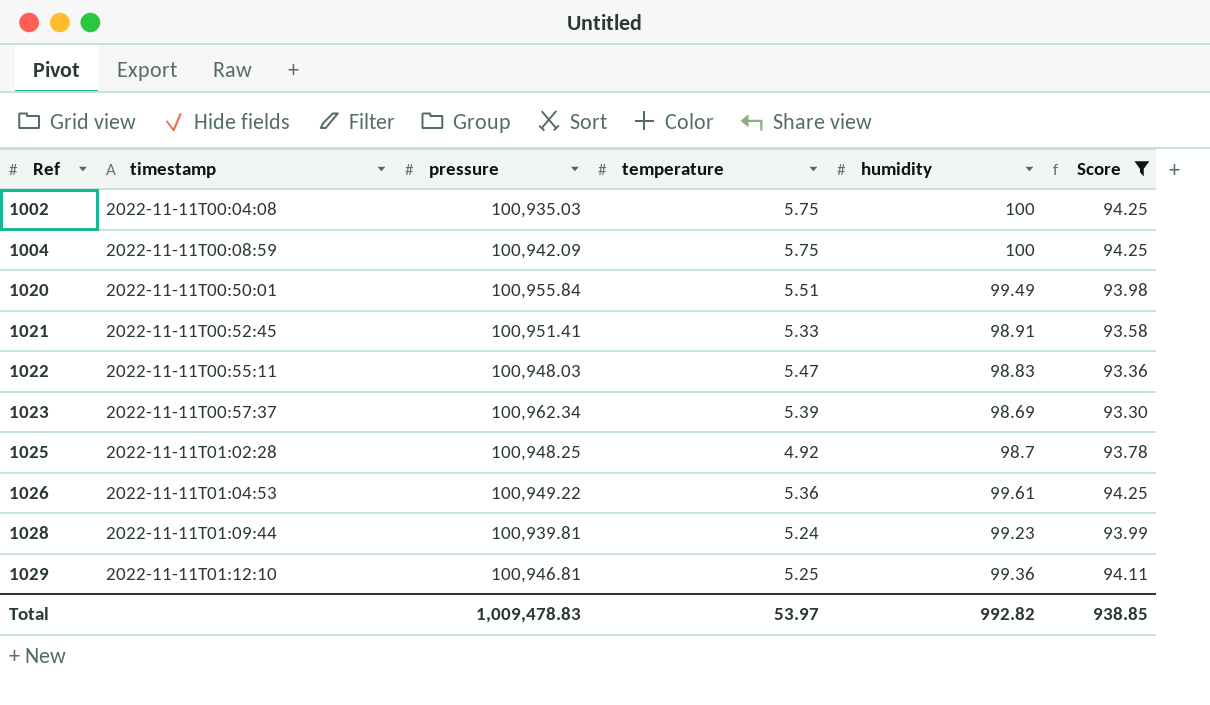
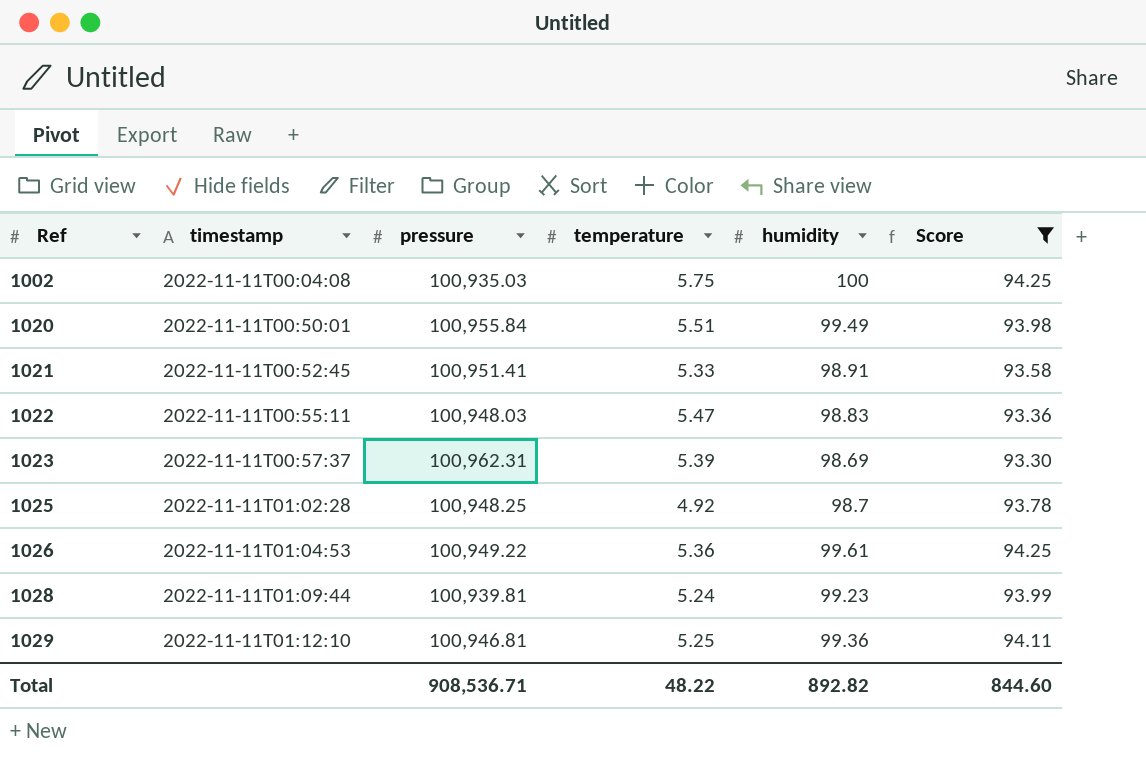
row 1004: 2022-11-11T00:08:59 | 100,942.09 | 5.75 | 100 | 94.25 -> none
1023 | pressure: 100,962.34 -> 100,962.31
Total | pressure: 1,009,478.83 -> 908,536.71
Total | temperature: 53.97 -> 48.22
Total | humidity: 992.82 -> 892.82
Total | Score: 938.85 -> 844.60

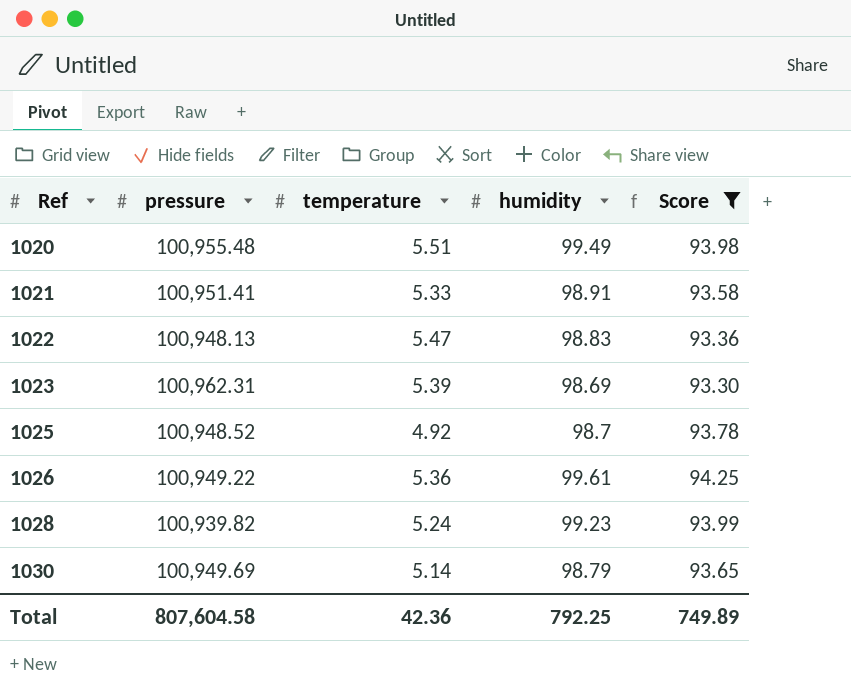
column timestamp | position: 2 -> none
row 1002: 2022-11-11T00:04:08 | 100,935.03 | 5.75 | 100 | 94.25 -> none
row 1029: 2022-11-11T01:12:10 | 100,946.81 | 5.25 | 99.36 | 94.11 -> none
1020 | pressure: 100,955.84 -> 100,955.48
1022 | pressure: 100,948.03 -> 100,948.13
1025 | pressure: 100,948.25 -> 100,948.52
1028 | pressure: 100,939.81 -> 100,939.82
row 1030: none -> 100,949.69 | 5.14 | 98.79 | 93.65
Total | pressure: 908,536.71 -> 807,604.58
Total | temperature: 48.22 -> 42.36
Total | humidity: 892.82 -> 792.25
Total | Score: 844.60 -> 749.89

